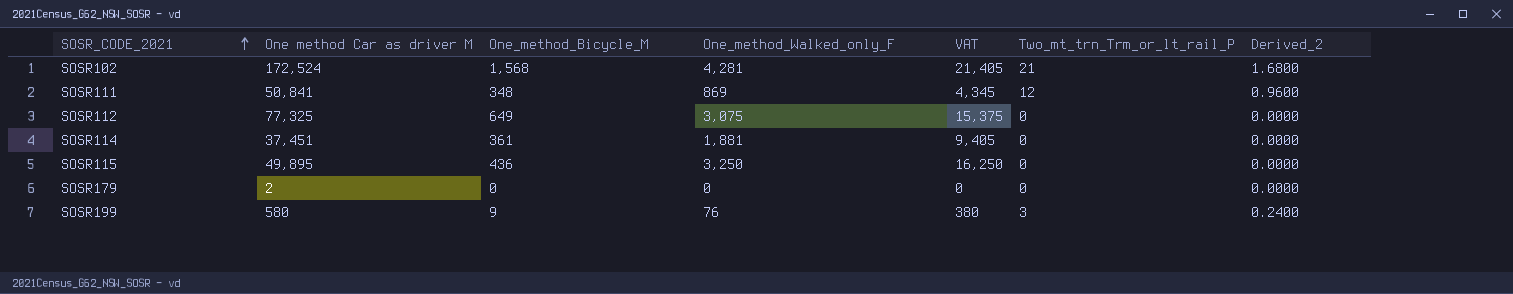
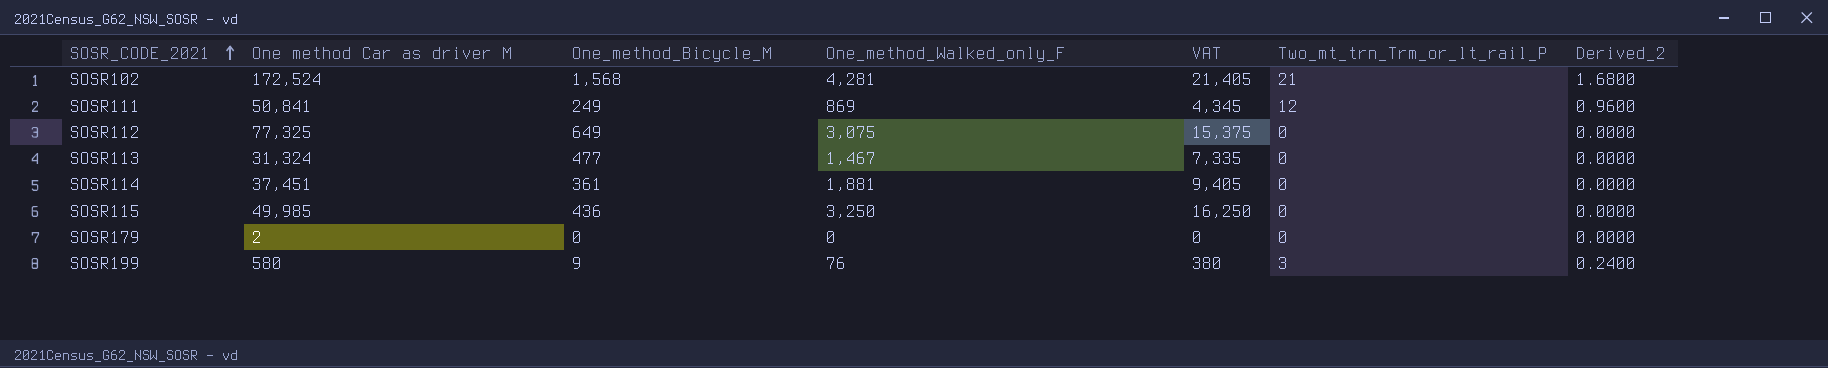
SOSR111 | One_method_Bicycle_M: 348 -> 249
row SOSR113: none -> 31,324 | 477 | 1,467 | 7,335 | 0 | 0.0000
SOSR115 | One method Car as driver M: 49,895 -> 49,985

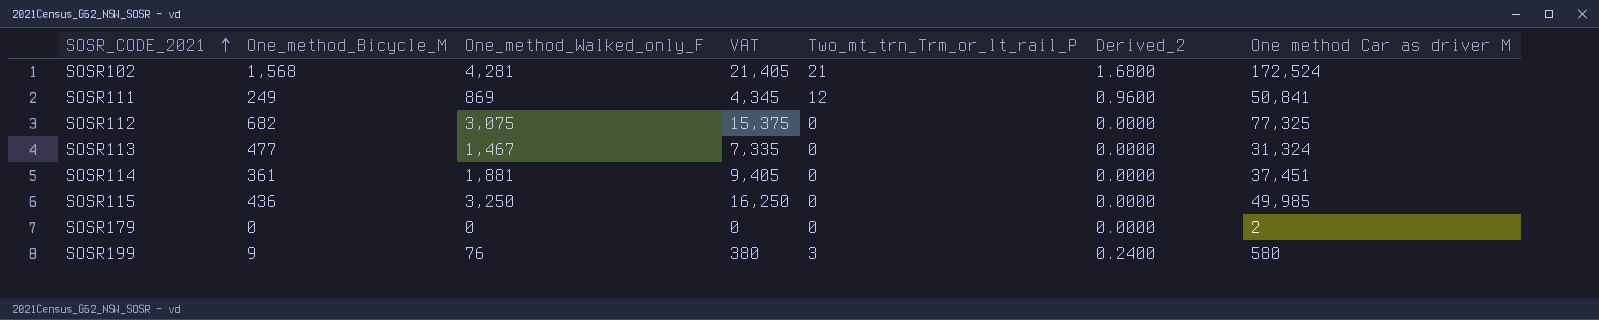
column One method Car as driver M | position: 2 -> 7
SOSR112 | One_method_Bicycle_M: 649 -> 682

